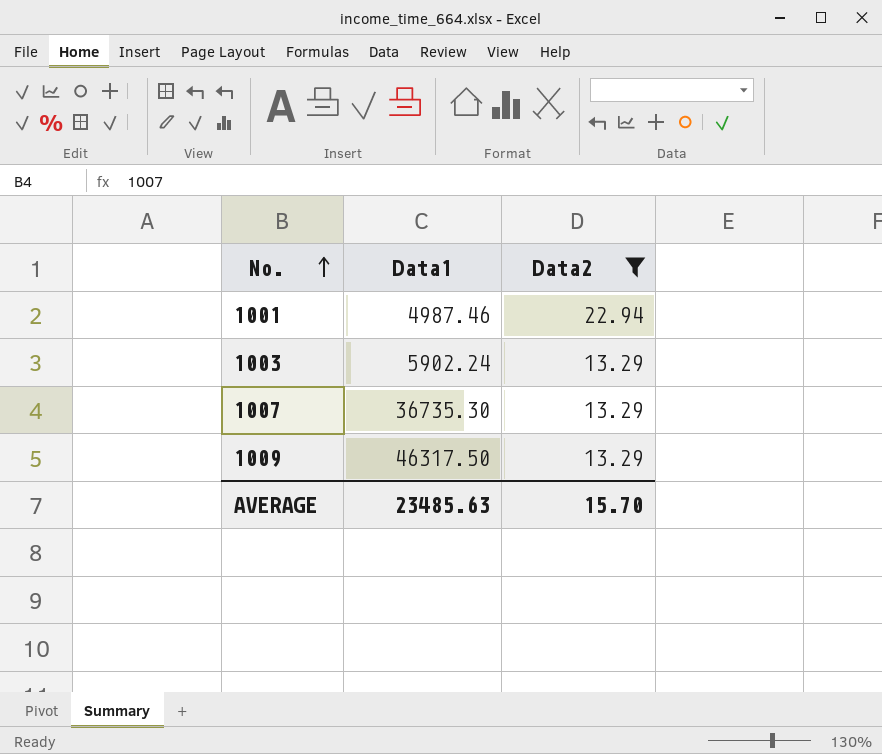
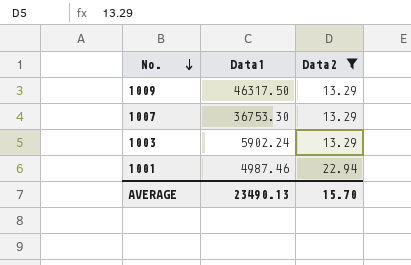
row order: No. ascending -> No. descending
1007 | Data1: 36735.30 -> 36753.30
AVERAGE | Data1: 23485.63 -> 23490.13

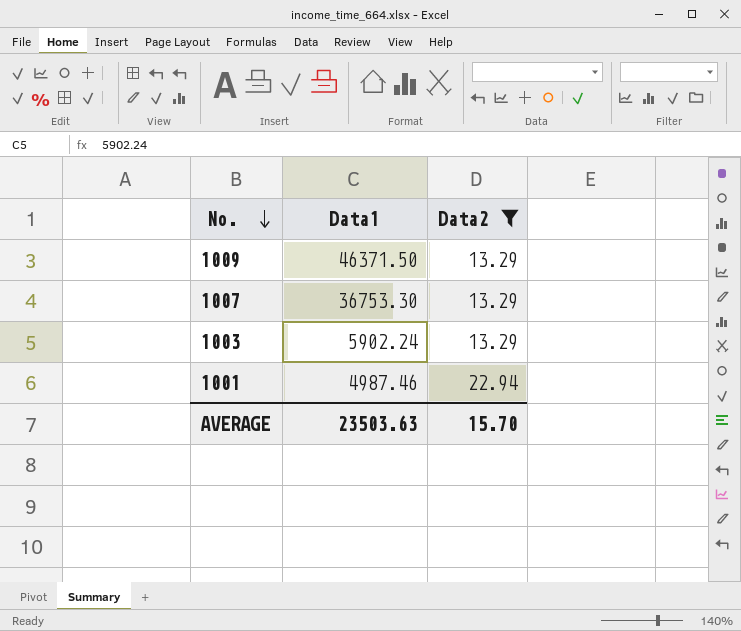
1009 | Data1: 46317.50 -> 46371.50
AVERAGE | Data1: 23490.13 -> 23503.63

